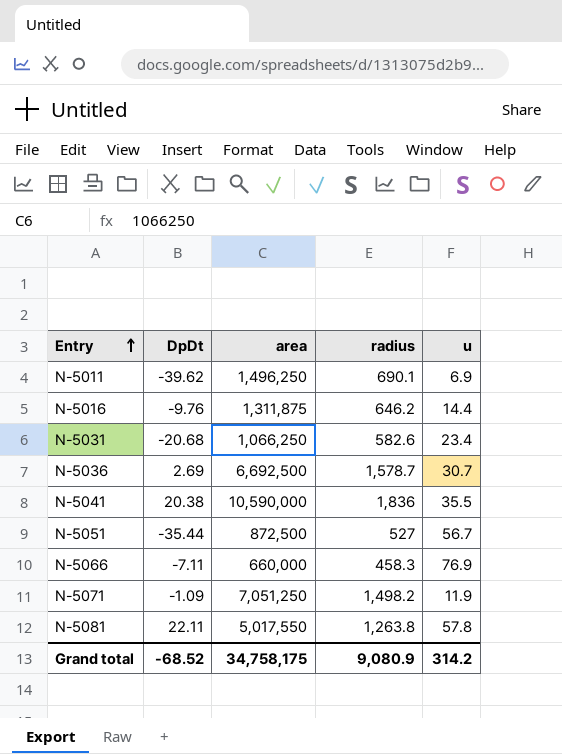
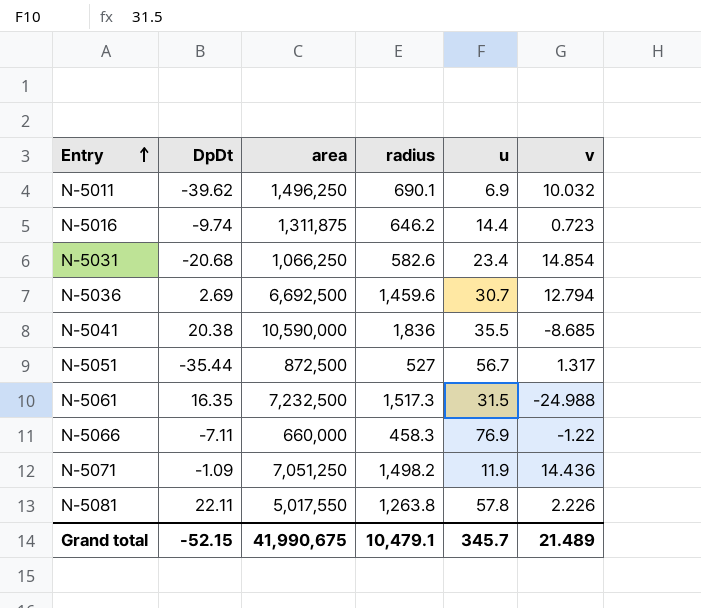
column v | position: none -> 6
N-5016 | DpDt: -9.76 -> -9.74
N-5036 | radius: 1,578.7 -> 1,459.6
row N-5061: none -> 16.35 | 7,232,500 | 1,517.3 | 31.5 | -24.988
Grand total | DpDt: -68.52 -> -52.15
Grand total | area: 34,758,175 -> 41,990,675
Grand total | radius: 9,080.9 -> 10,479.1
Grand total | u: 314.2 -> 345.7

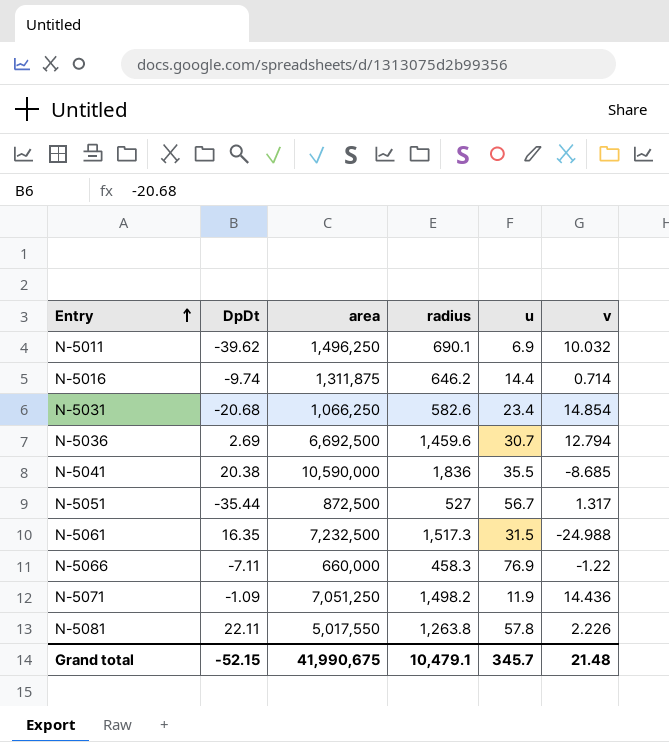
N-5016 | v: 0.723 -> 0.714
Grand total | v: 21.489 -> 21.48

